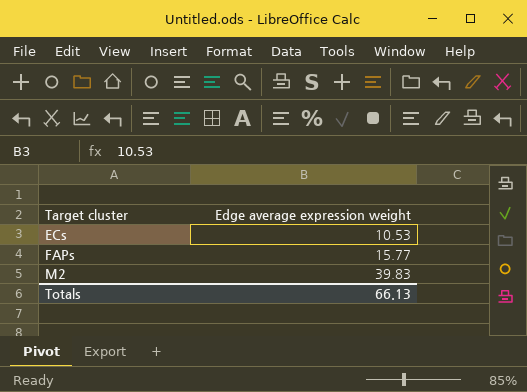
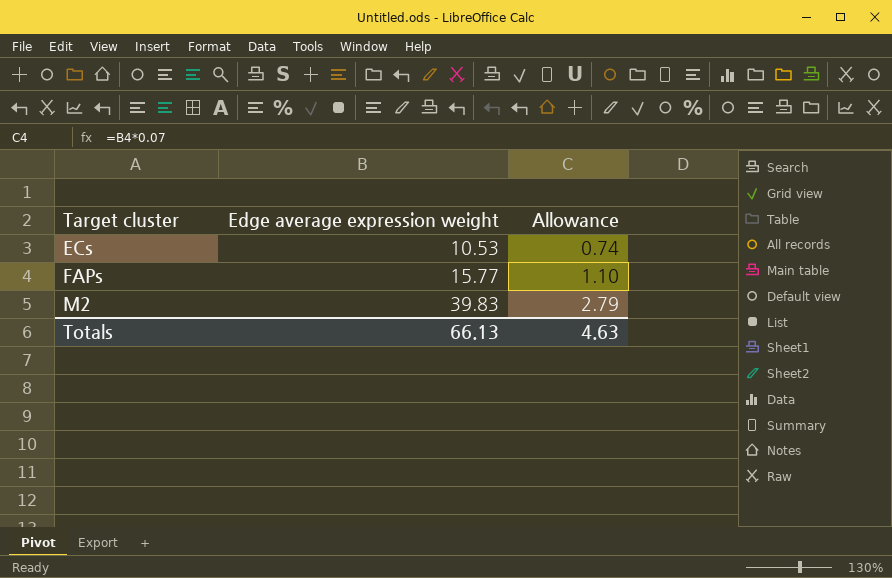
column Allowance | formula: none -> [Edge average expression weight] * 0.07

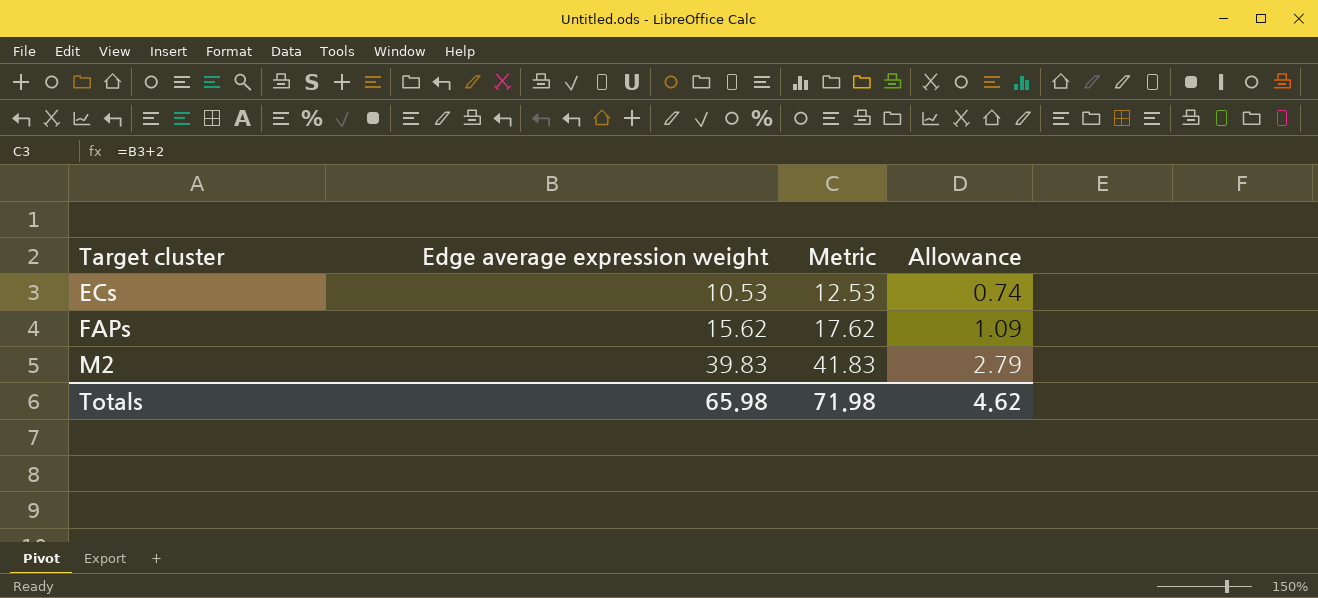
column Metric | formula: none -> [Edge average expression weight] + 2
FAPs | Edge average expression weight: 15.77 -> 15.62
FAPs | Allowance: 1.10 -> 1.09
Totals | Edge average expression weight: 66.13 -> 65.98
Totals | Allowance: 4.63 -> 4.62

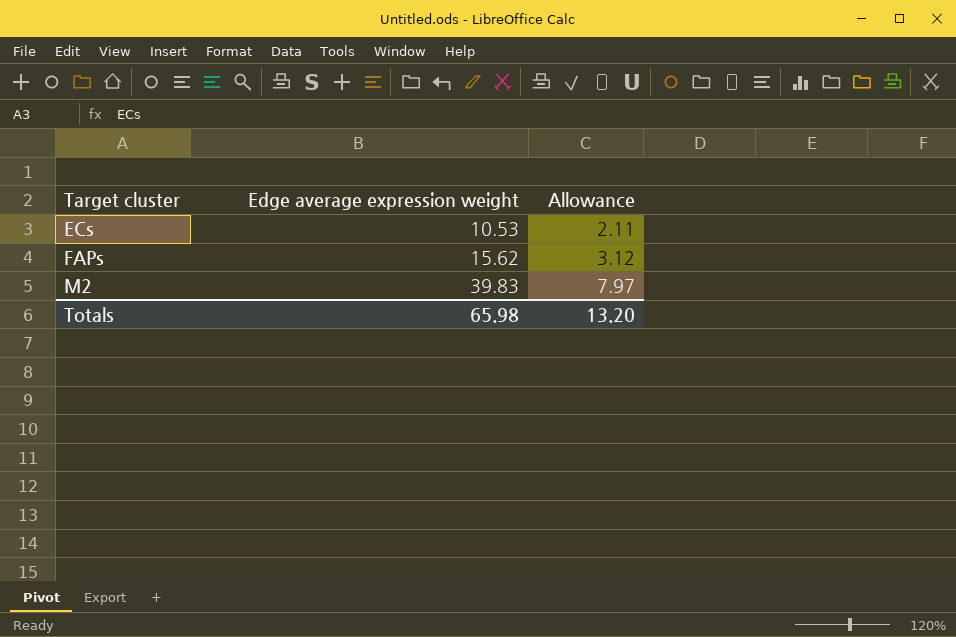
column Metric | formula: [Edge average expression weight] + 2 -> none
column Allowance | formula: [Edge average expression weight] * 0.07 -> [Edge average expression weight] * 0.2
Totals | Allowance: 4.62 -> 13.20

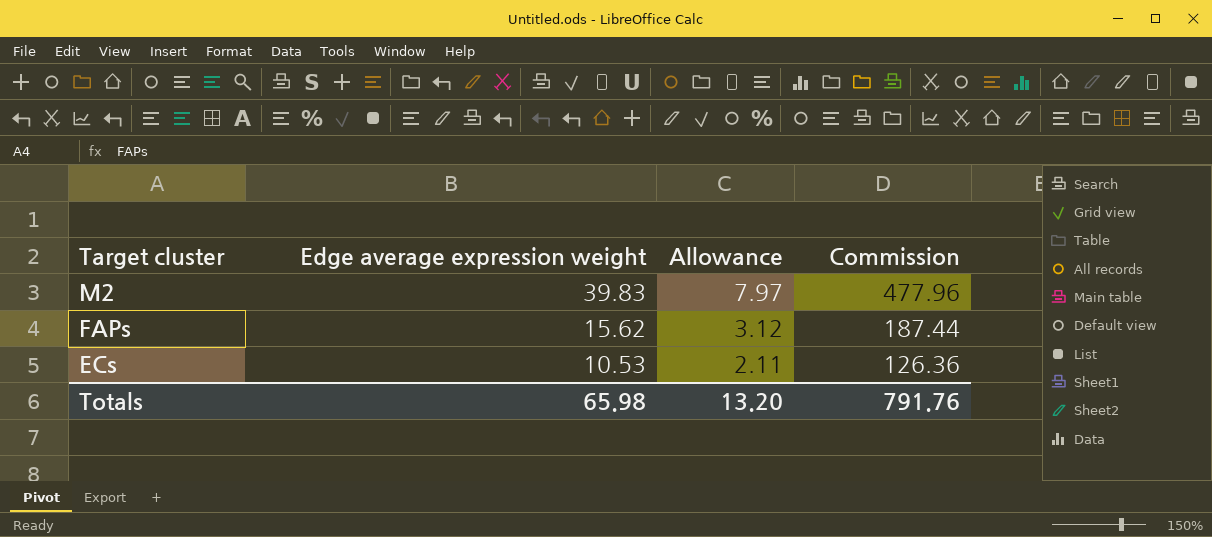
row order: Target cluster ascending -> Target cluster descending
column Commission | formula: none -> [Edge average expression weight] * 12

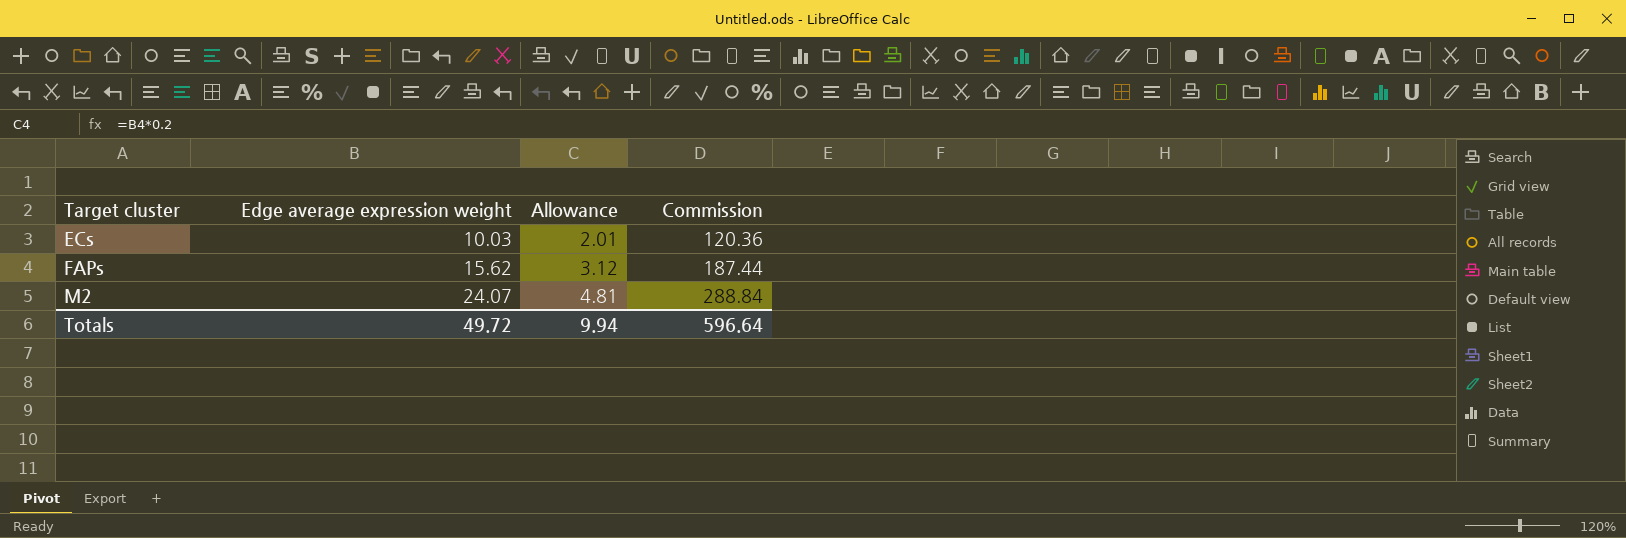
row order: Target cluster descending -> Target cluster ascending
ECs | Edge average expression weight: 10.53 -> 10.03
ECs | Allowance: 2.11 -> 2.01
ECs | Commission: 126.36 -> 120.36
M2 | Edge average expression weight: 39.83 -> 24.07
M2 | Allowance: 7.97 -> 4.81
M2 | Commission: 477.96 -> 288.84
Totals | Edge average expression weight: 65.98 -> 49.72
Totals | Allowance: 13.20 -> 9.94
Totals | Commission: 791.76 -> 596.64

